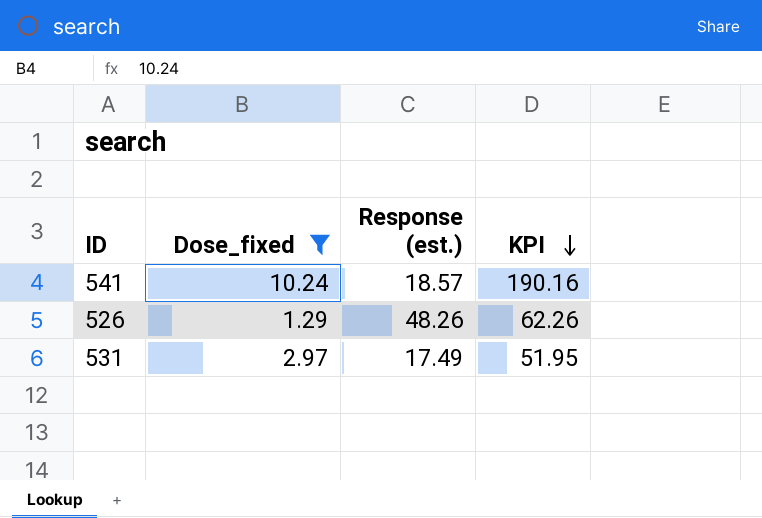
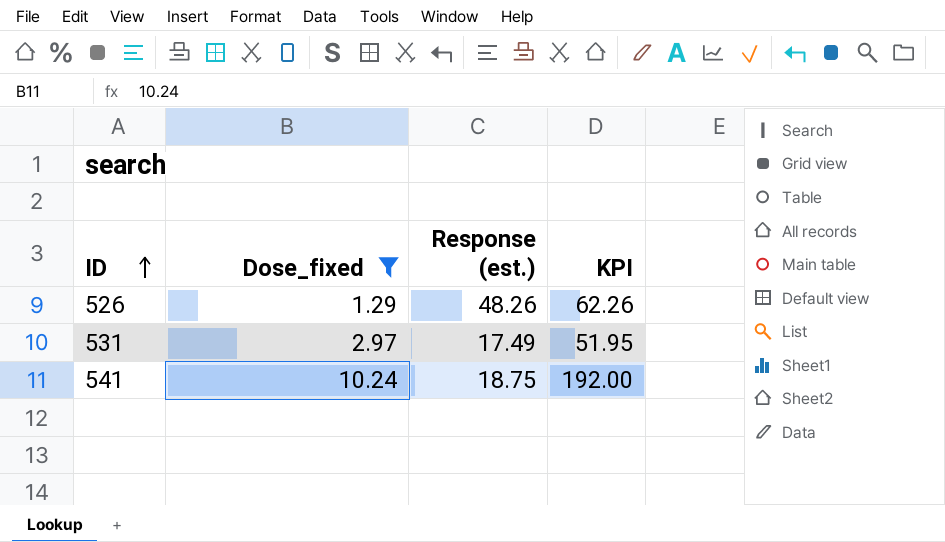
row order: KPI descending -> ID ascending
541 | Response (est.): 18.57 -> 18.75
541 | KPI: 190.16 -> 192.00

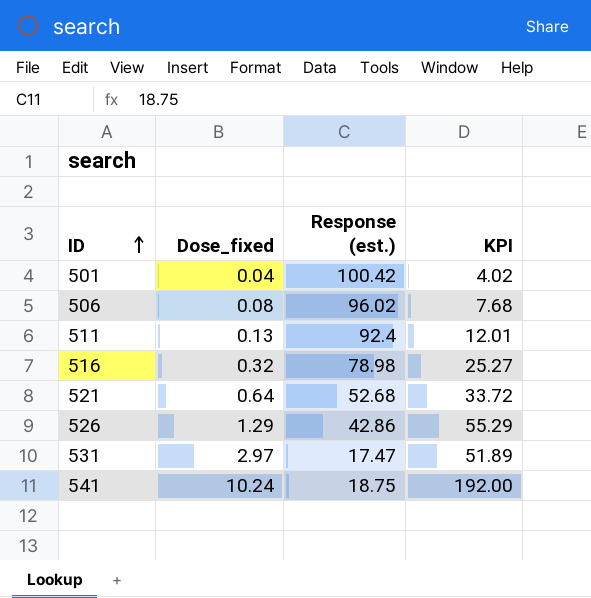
filter: Dose_fixed >= 1.29 -> none
526 | Response (est.): 48.26 -> 42.86
526 | KPI: 62.26 -> 55.29
531 | Response (est.): 17.49 -> 17.47
531 | KPI: 51.95 -> 51.89

